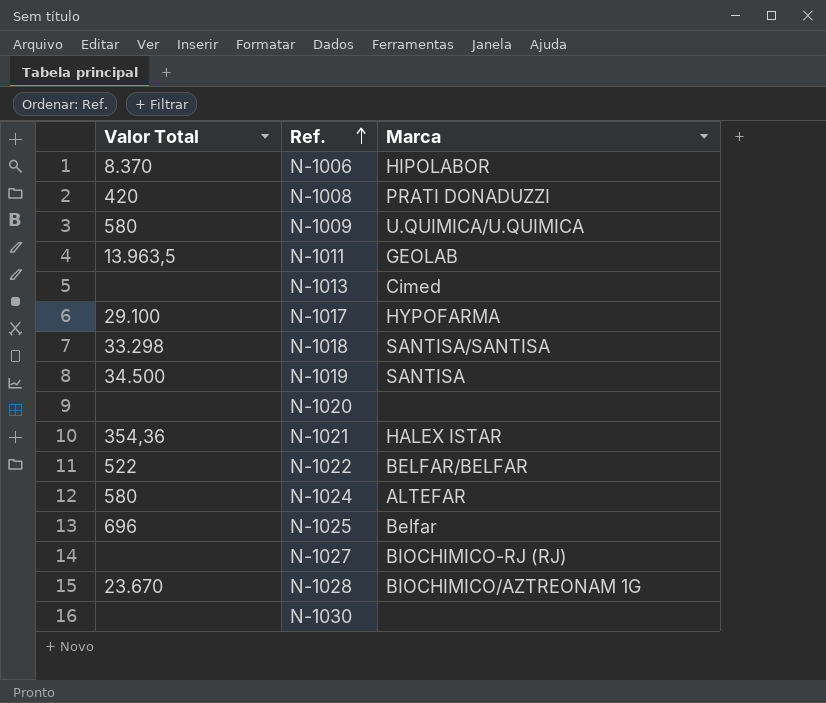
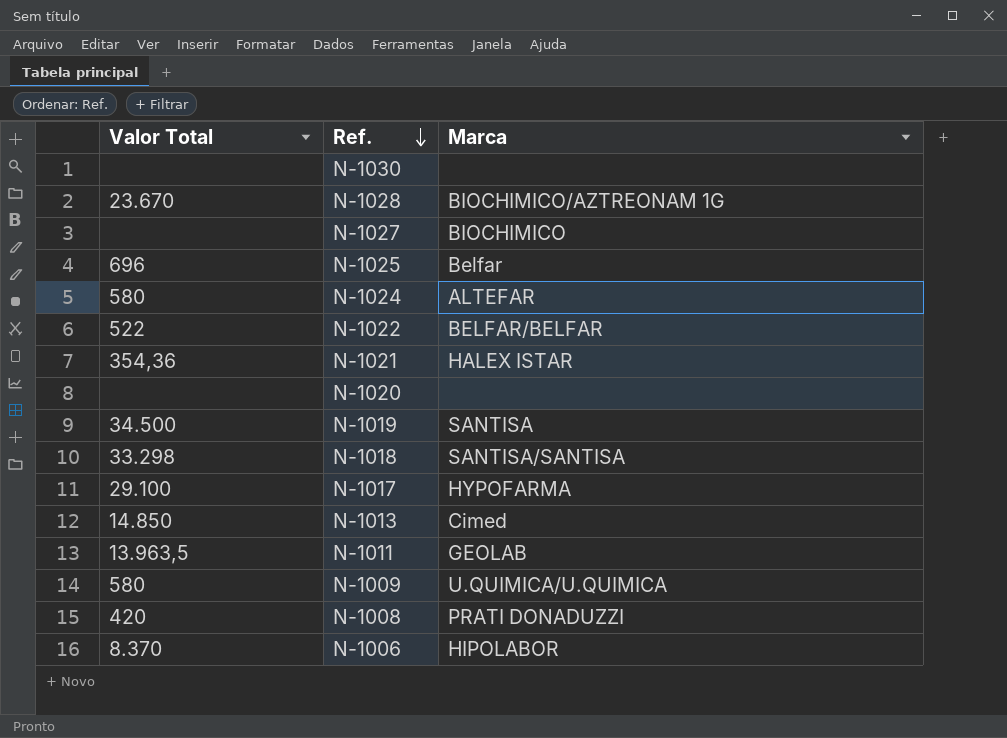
row order: Ref. ascending -> Ref. descending
N-1027 | Marca: BIOCHIMICO-RJ (RJ) -> BIOCHIMICO
N-1013 | Valor Total: none -> 14.850

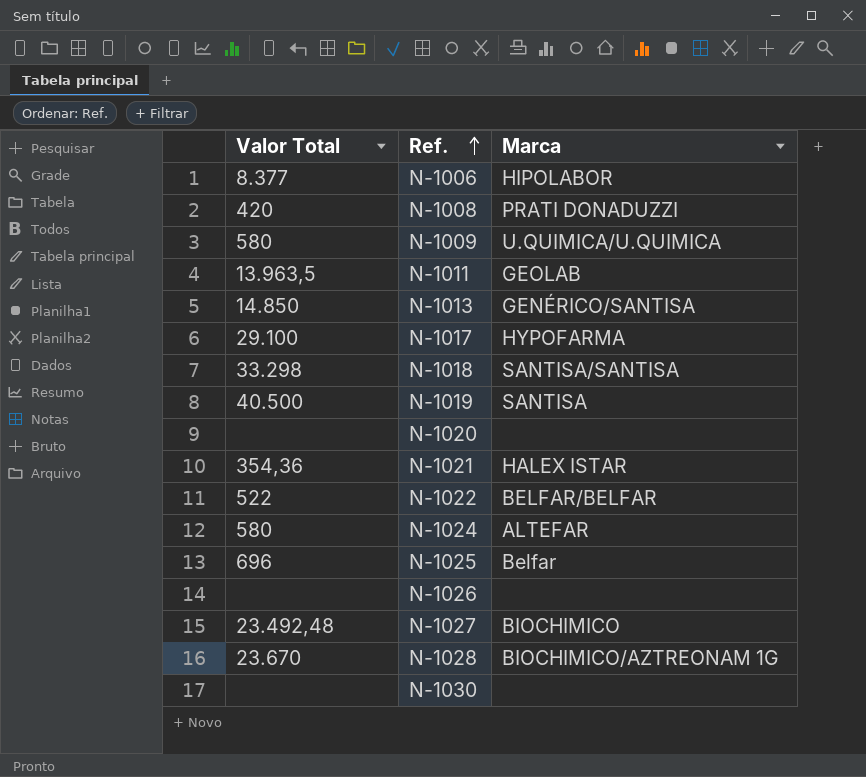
row order: Ref. descending -> Ref. ascending
N-1006 | Valor Total: 8.370 -> 8.377
N-1013 | Marca: Cimed -> GENÉRICO/SANTISA
N-1019 | Valor Total: 34.500 -> 40.500
row N-1026: none -> none | none
N-1027 | Valor Total: none -> 23.492,48

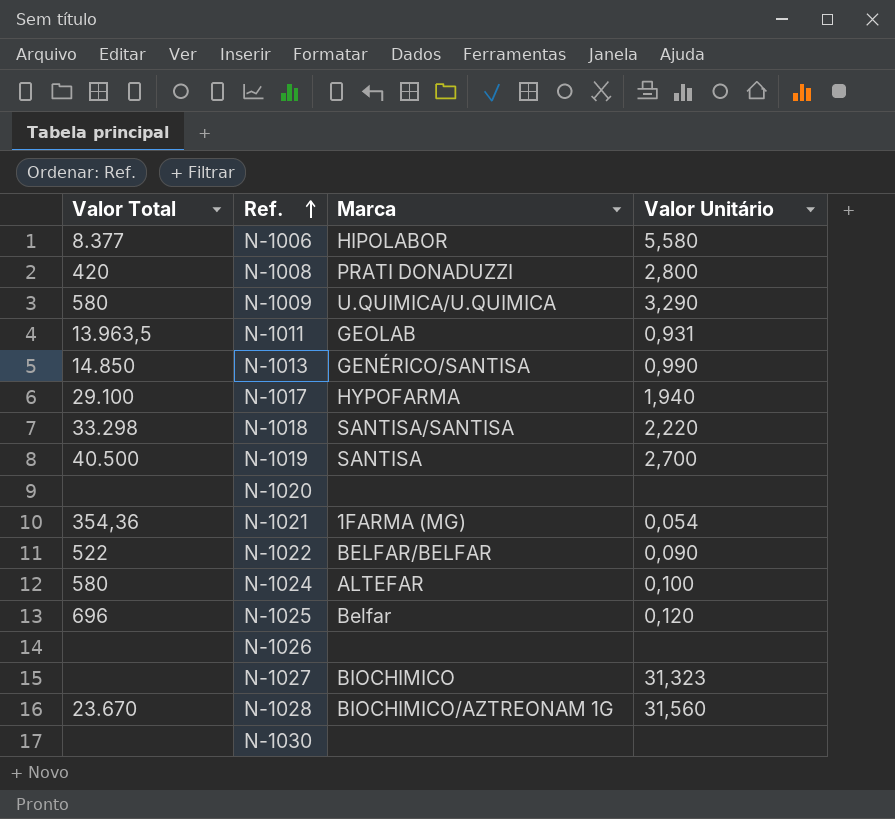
column Valor Unitário | position: none -> 4
N-1021 | Marca: HALEX ISTAR -> 1FARMA (MG)
N-1027 | Valor Total: 23.492,48 -> none

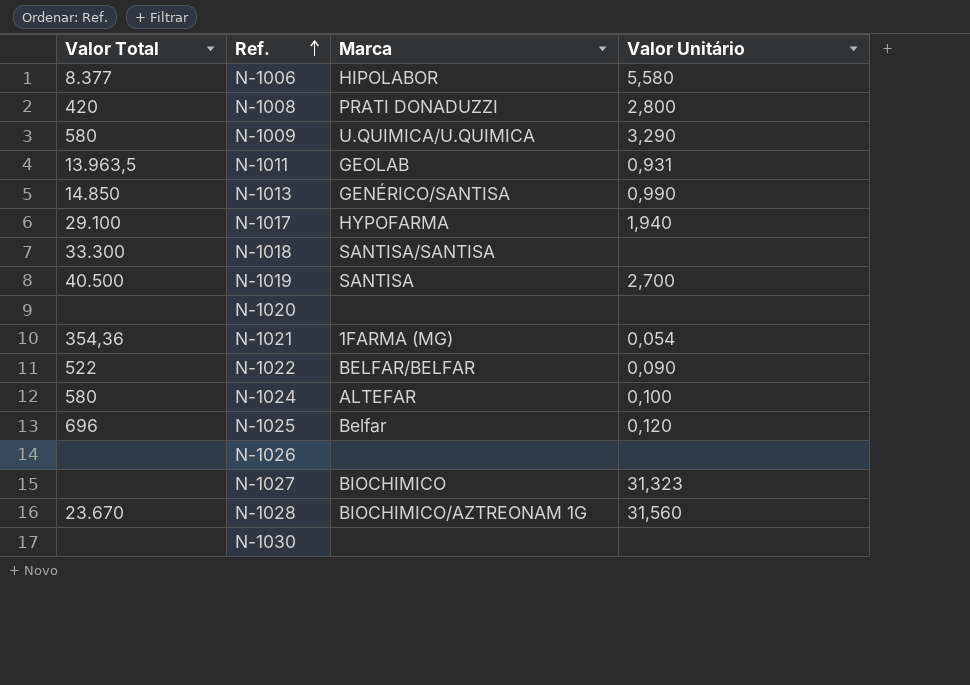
N-1018 | Valor Total: 33.298 -> 33.300
N-1018 | Valor Unitário: 2,220 -> none

